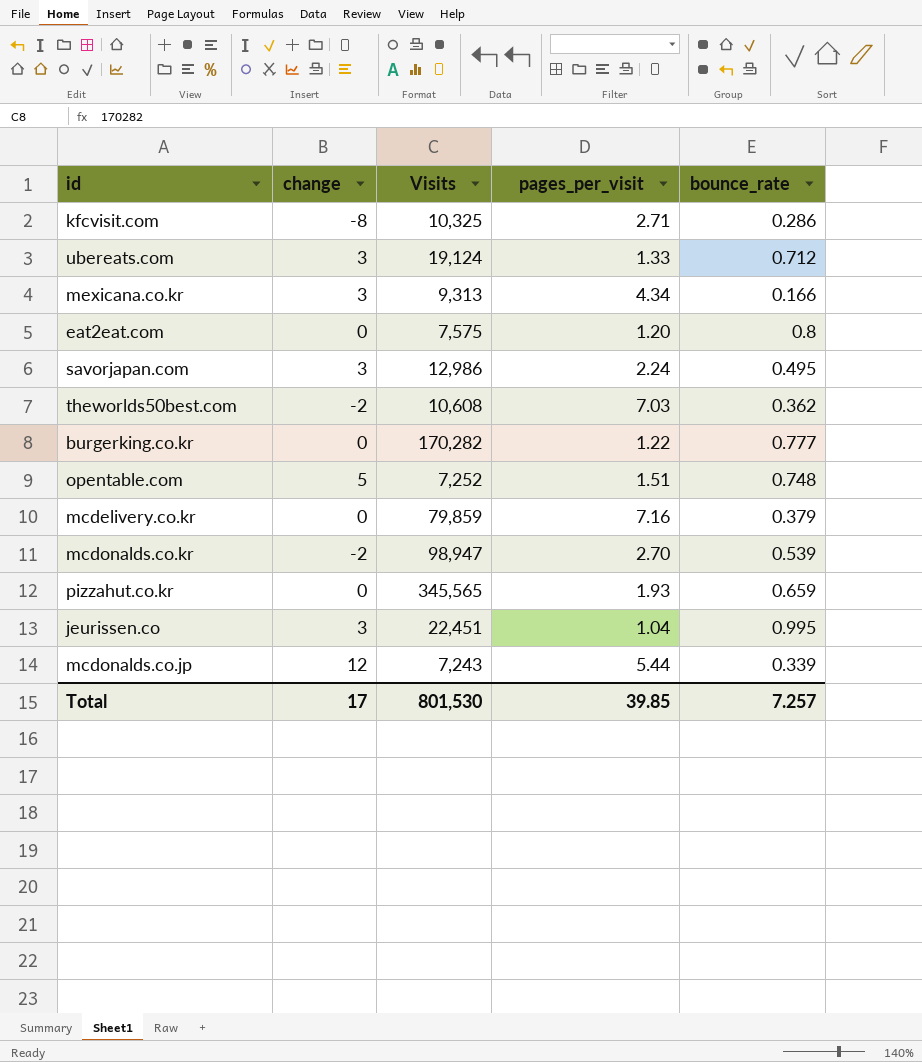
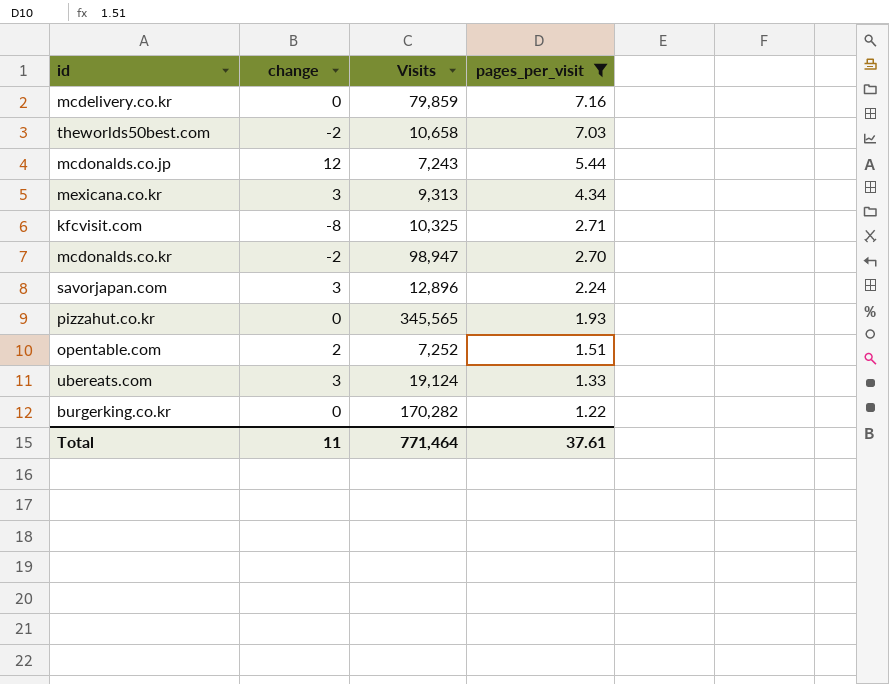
filter: none -> pages_per_visit >= 1.22
row order: none -> pages_per_visit descending
column bounce_rate | position: 5 -> none
theworlds50best.com | Visits: 10,608 -> 10,658
savorjapan.com | Visits: 12,986 -> 12,896
opentable.com | change: 5 -> 2
Total | change: 17 -> 11
Total | Visits: 801,530 -> 771,464
Total | pages_per_visit: 39.85 -> 37.61

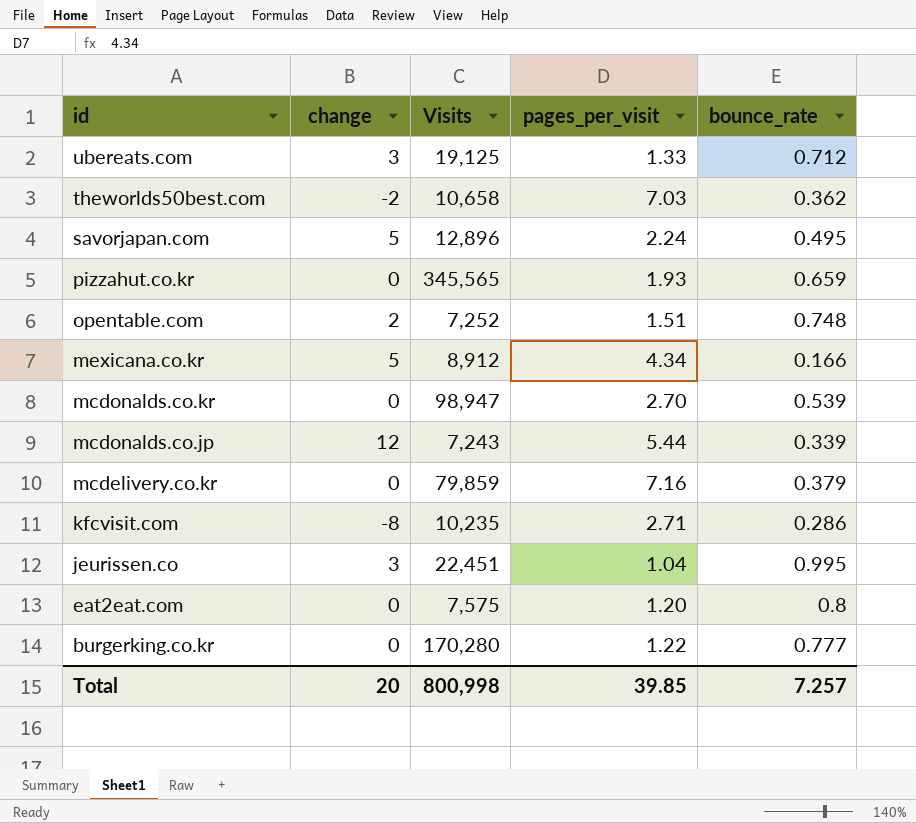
filter: pages_per_visit >= 1.22 -> none
row order: pages_per_visit descending -> id descending
column bounce_rate | position: none -> 5
ubereats.com | Visits: 19,124 -> 19,125
savorjapan.com | change: 3 -> 5
mexicana.co.kr | change: 3 -> 5
mexicana.co.kr | Visits: 9,313 -> 8,912
mcdonalds.co.kr | change: -2 -> 0
kfcvisit.com | Visits: 10,325 -> 10,235
burgerking.co.kr | Visits: 170,282 -> 170,280
Total | change: 11 -> 20
Total | Visits: 771,464 -> 800,998
Total | pages_per_visit: 37.61 -> 39.85

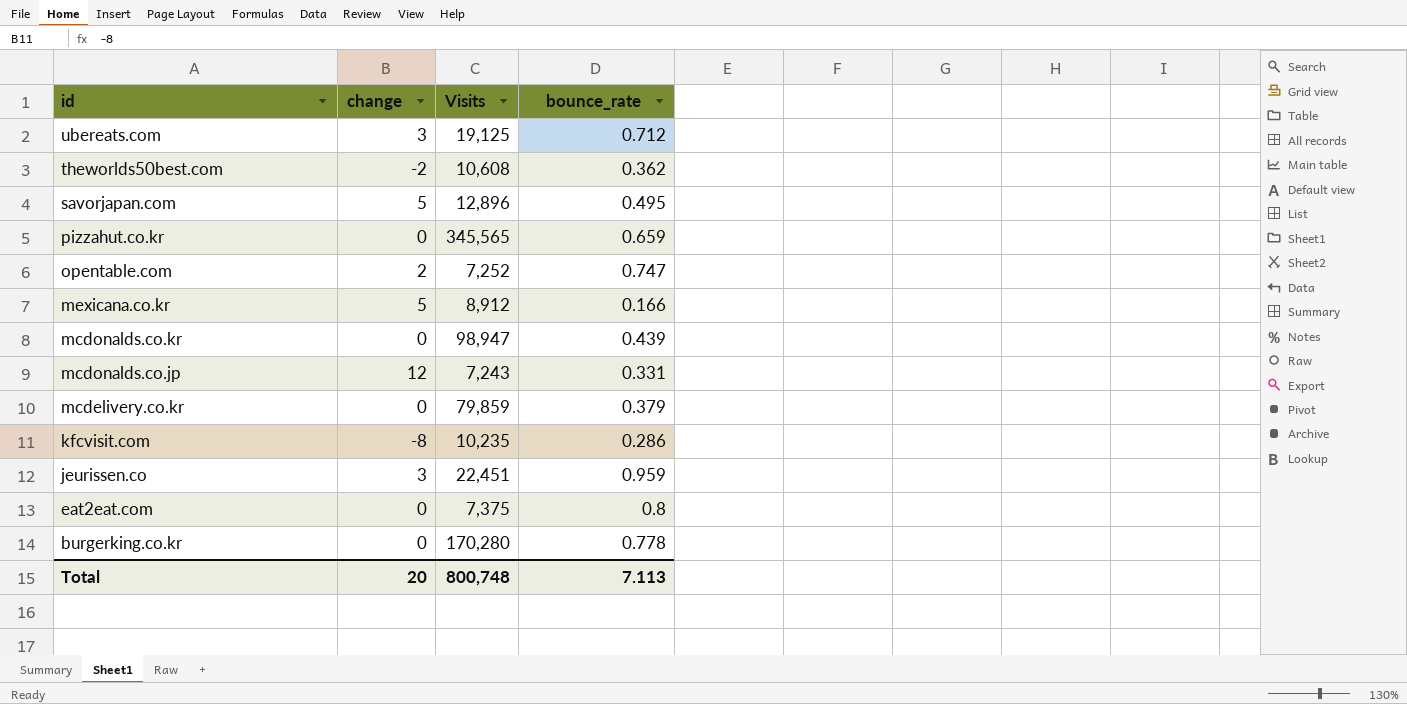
column pages_per_visit | position: 4 -> none
theworlds50best.com | Visits: 10,658 -> 10,608
opentable.com | bounce_rate: 0.748 -> 0.747
mcdonalds.co.kr | bounce_rate: 0.539 -> 0.439
mcdonalds.co.jp | bounce_rate: 0.339 -> 0.331
jeurissen.co | bounce_rate: 0.995 -> 0.959
eat2eat.com | Visits: 7,575 -> 7,375
burgerking.co.kr | bounce_rate: 0.777 -> 0.778
Total | Visits: 800,998 -> 800,748
Total | bounce_rate: 7.257 -> 7.113

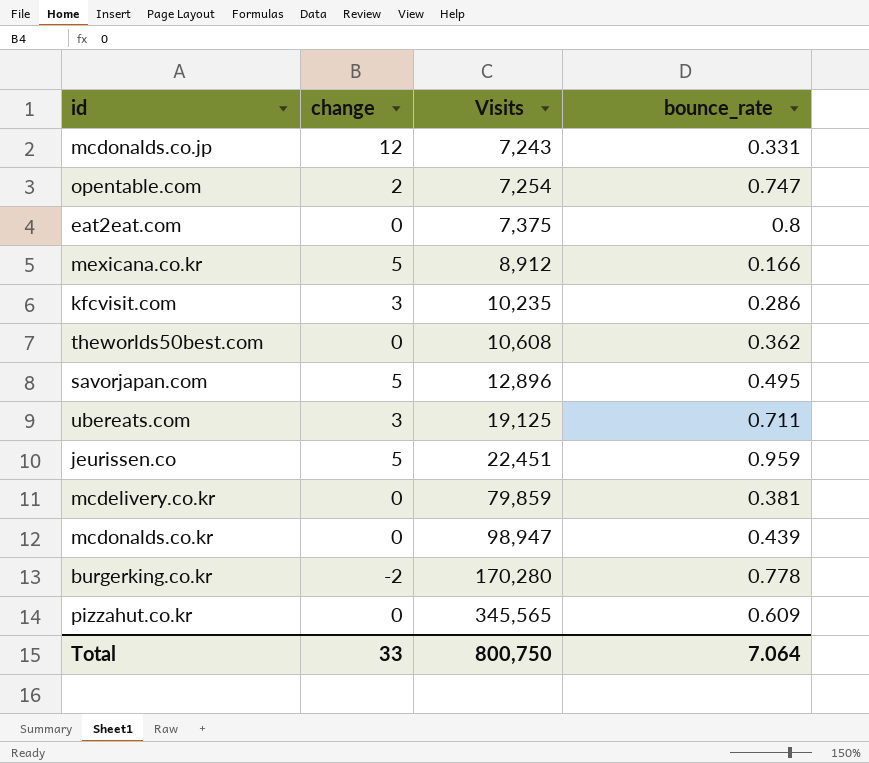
row order: id descending -> Visits ascending
opentable.com | Visits: 7,252 -> 7,254
kfcvisit.com | change: -8 -> 3
theworlds50best.com | change: -2 -> 0
ubereats.com | bounce_rate: 0.712 -> 0.711
jeurissen.co | change: 3 -> 5
mcdelivery.co.kr | bounce_rate: 0.379 -> 0.381
burgerking.co.kr | change: 0 -> -2
pizzahut.co.kr | bounce_rate: 0.659 -> 0.609
Total | change: 20 -> 33
Total | Visits: 800,748 -> 800,750
Total | bounce_rate: 7.113 -> 7.064

